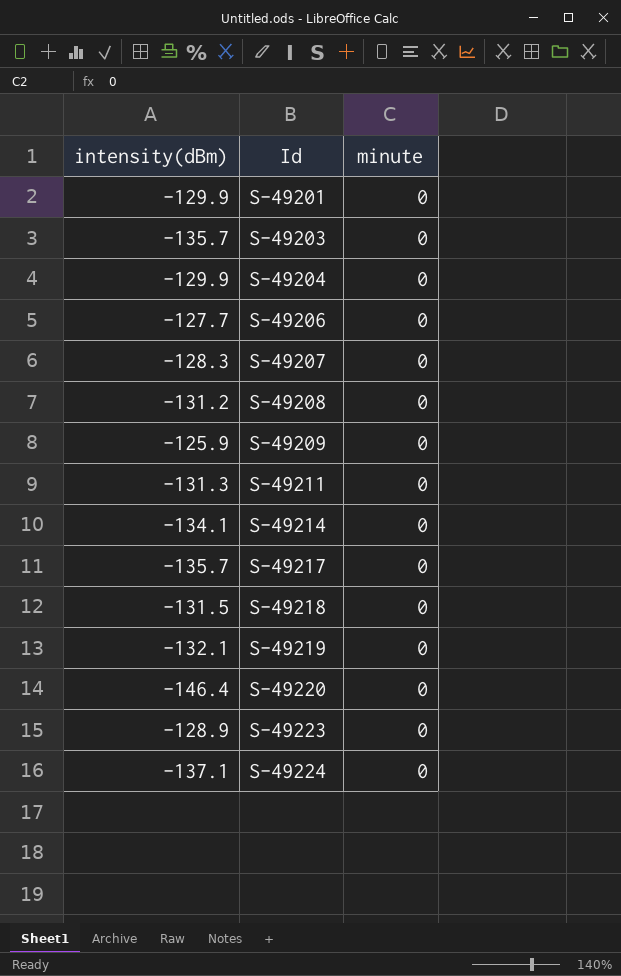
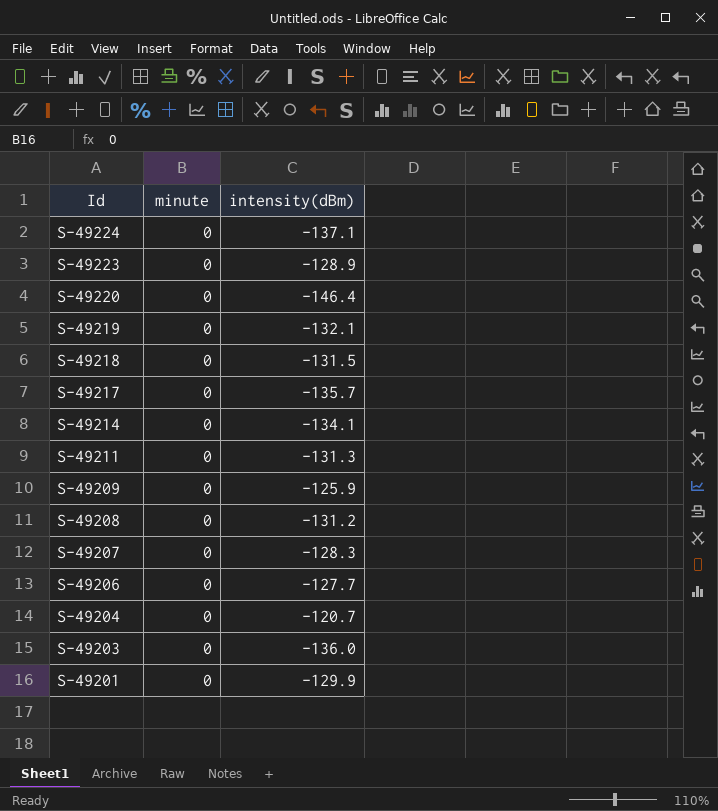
row order: Id ascending -> Id descending
column intensity(dBm) | position: 1 -> 3
S-49204 | intensity(dBm): -129.9 -> -120.7
S-49203 | intensity(dBm): -135.7 -> -136.0

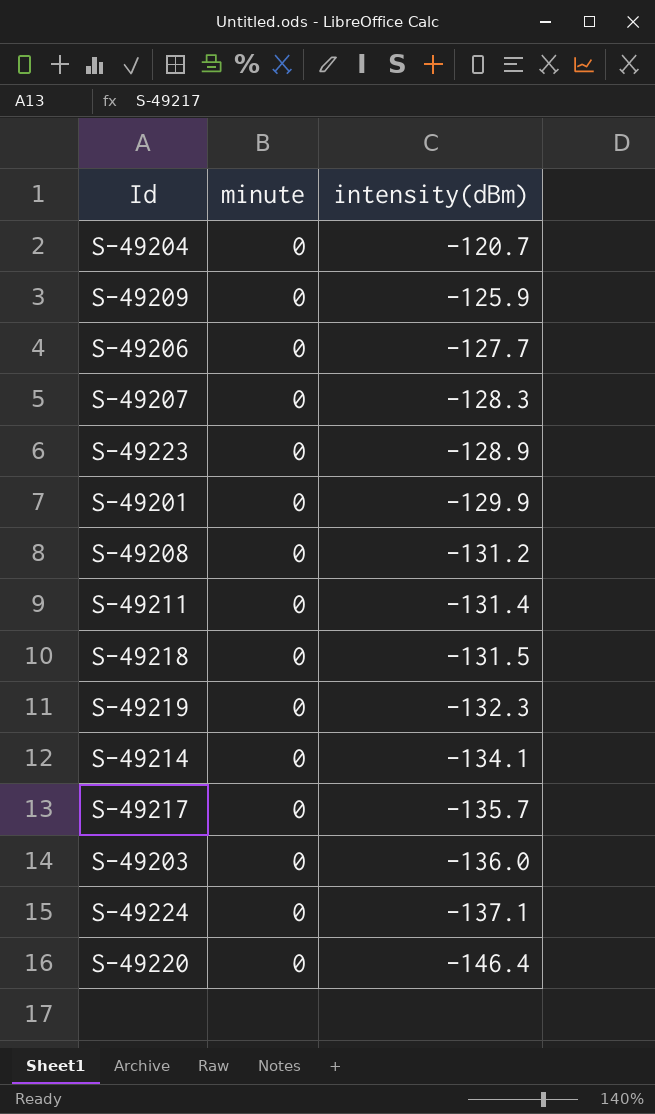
row order: Id descending -> intensity(dBm) descending
S-49211 | intensity(dBm): -131.3 -> -131.4
S-49219 | intensity(dBm): -132.1 -> -132.3

